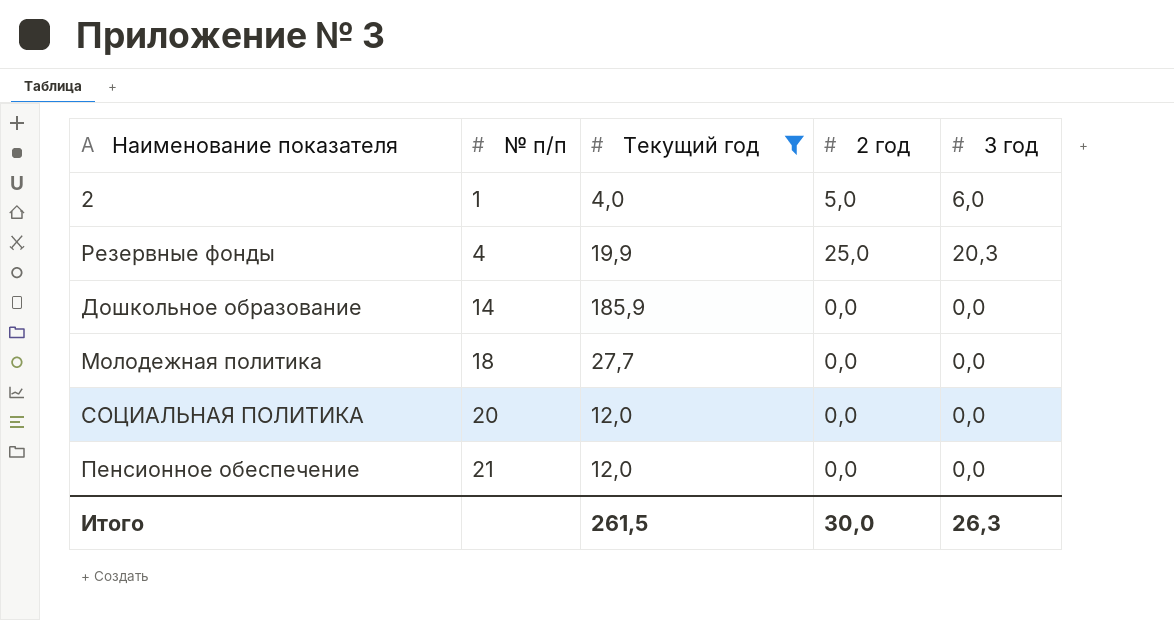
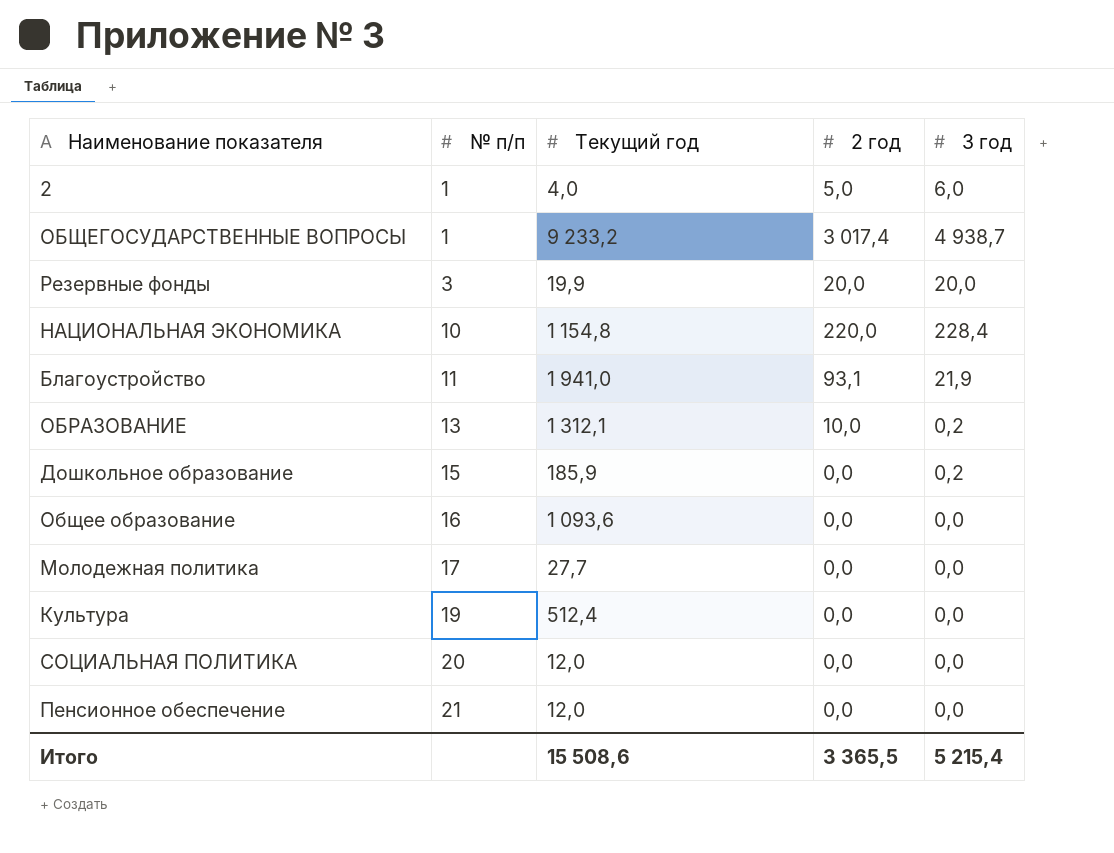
filter: Текущий год <= 185,9 -> none
Резервные фонды | № п/п: 4 -> 3
Резервные фонды | 2 год: 25,0 -> 20,0
Резервные фонды | 3 год: 20,3 -> 20,0
Дошкольное образование | № п/п: 14 -> 15
Дошкольное образование | 3 год: 0,0 -> 0,2
Молодежная политика | № п/п: 18 -> 17
Итого | Текущий год: 261,5 -> 15 508,6
Итого | 2 год: 30,0 -> 3 365,5
Итого | 3 год: 26,3 -> 5 215,4

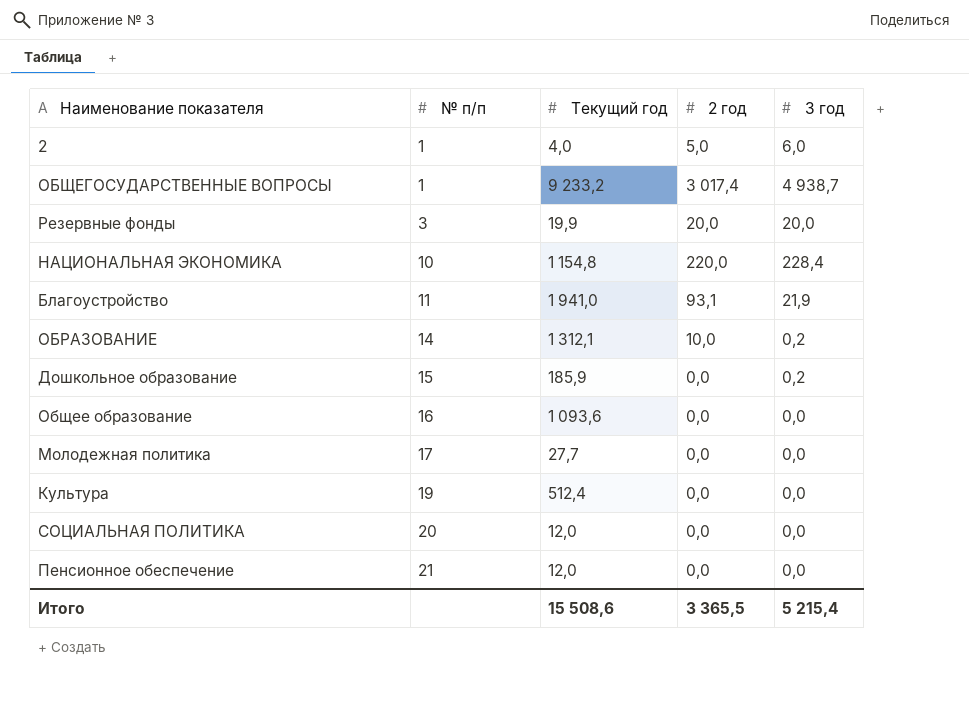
ОБРАЗОВАНИЕ | № п/п: 13 -> 14

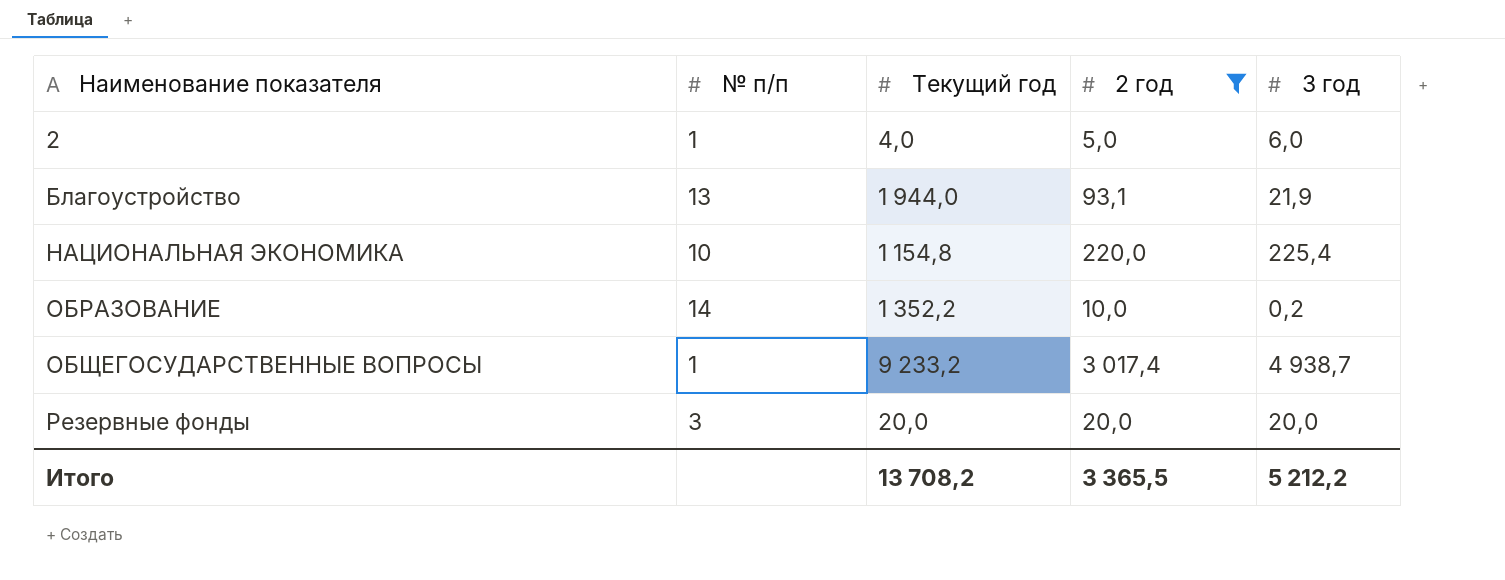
filter: none -> 2 год != 0,0
row order: № п/п ascending -> Наименование показателя ascending
Благоустройство | № п/п: 11 -> 13
Благоустройство | Текущий год: 1 941,0 -> 1 944,0
НАЦИОНАЛЬНАЯ ЭКОНОМИКА | 3 год: 228,4 -> 225,4
ОБРАЗОВАНИЕ | Текущий год: 1 312,1 -> 1 352,2
Резервные фонды | Текущий год: 19,9 -> 20,0
Итого | Текущий год: 15 508,6 -> 13 708,2
Итого | 3 год: 5 215,4 -> 5 212,2

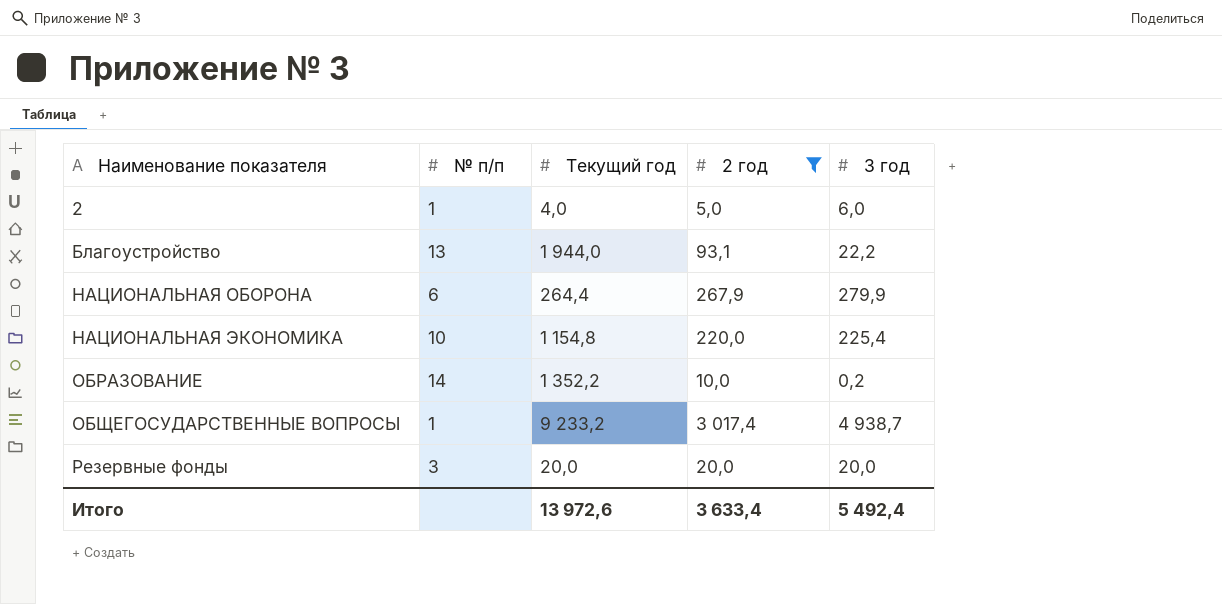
Благоустройство | 3 год: 21,9 -> 22,2
row НАЦИОНАЛЬНАЯ ОБОРОНА: none -> 6 | 264,4 | 267,9 | 279,9
Итого | Текущий год: 13 708,2 -> 13 972,6
Итого | 2 год: 3 365,5 -> 3 633,4
Итого | 3 год: 5 212,2 -> 5 492,4

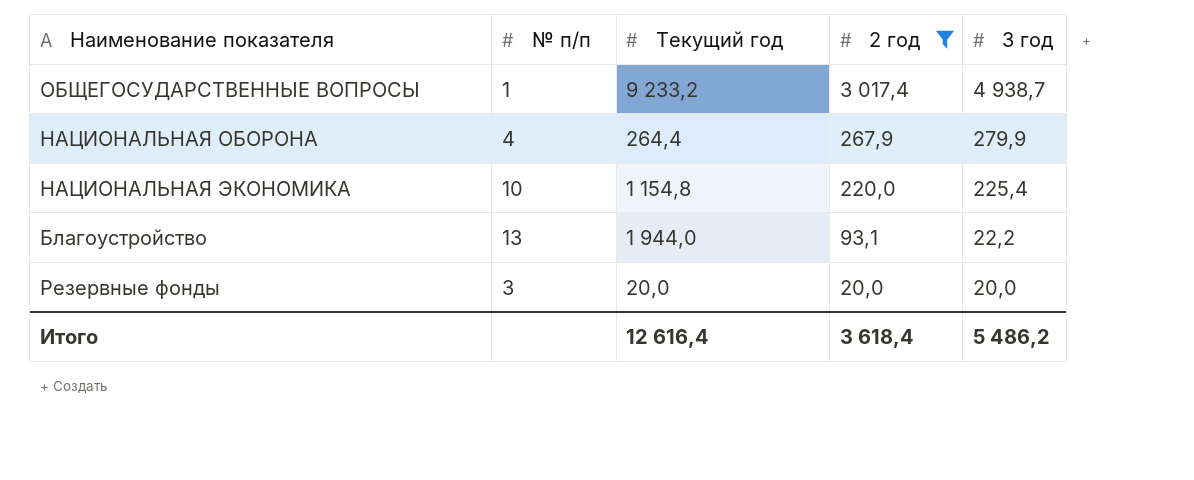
row order: Наименование показателя ascending -> 2 год descending
row 2: 1 | 4,0 | 5,0 | 6,0 -> none
row ОБРАЗОВАНИЕ: 14 | 1 352,2 | 10,0 | 0,2 -> none
НАЦИОНАЛЬНАЯ ОБОРОНА | № п/п: 6 -> 4
Итого | Текущий год: 13 972,6 -> 12 616,4
Итого | 2 год: 3 633,4 -> 3 618,4
Итого | 3 год: 5 492,4 -> 5 486,2

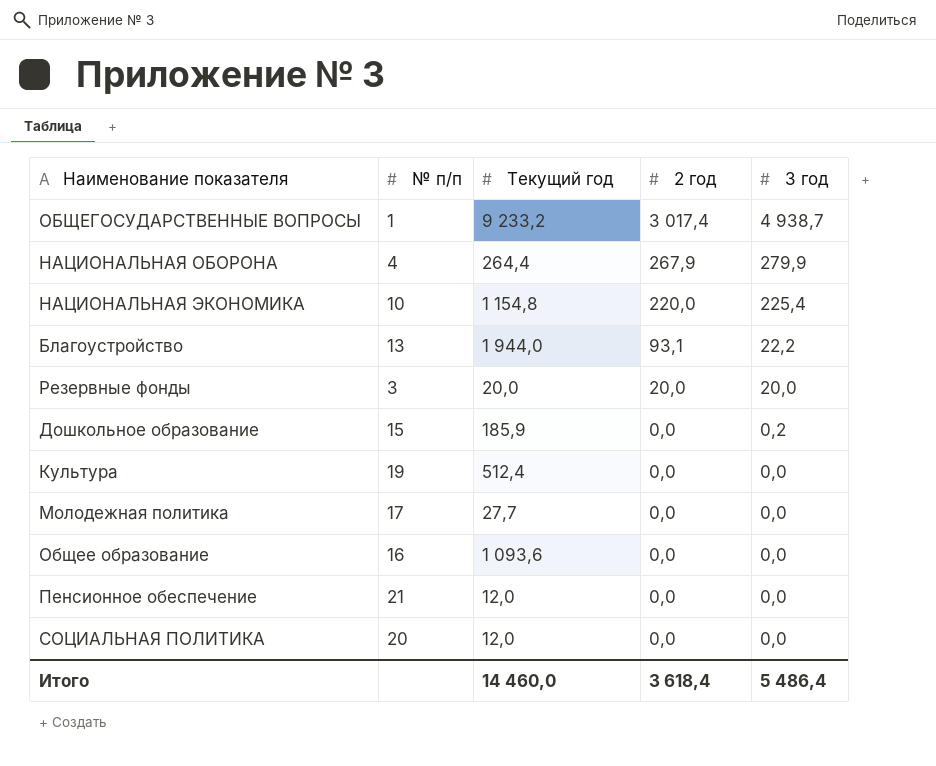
filter: 2 год != 0,0 -> none
Итого | Текущий год: 12 616,4 -> 14 460,0
Итого | 3 год: 5 486,2 -> 5 486,4

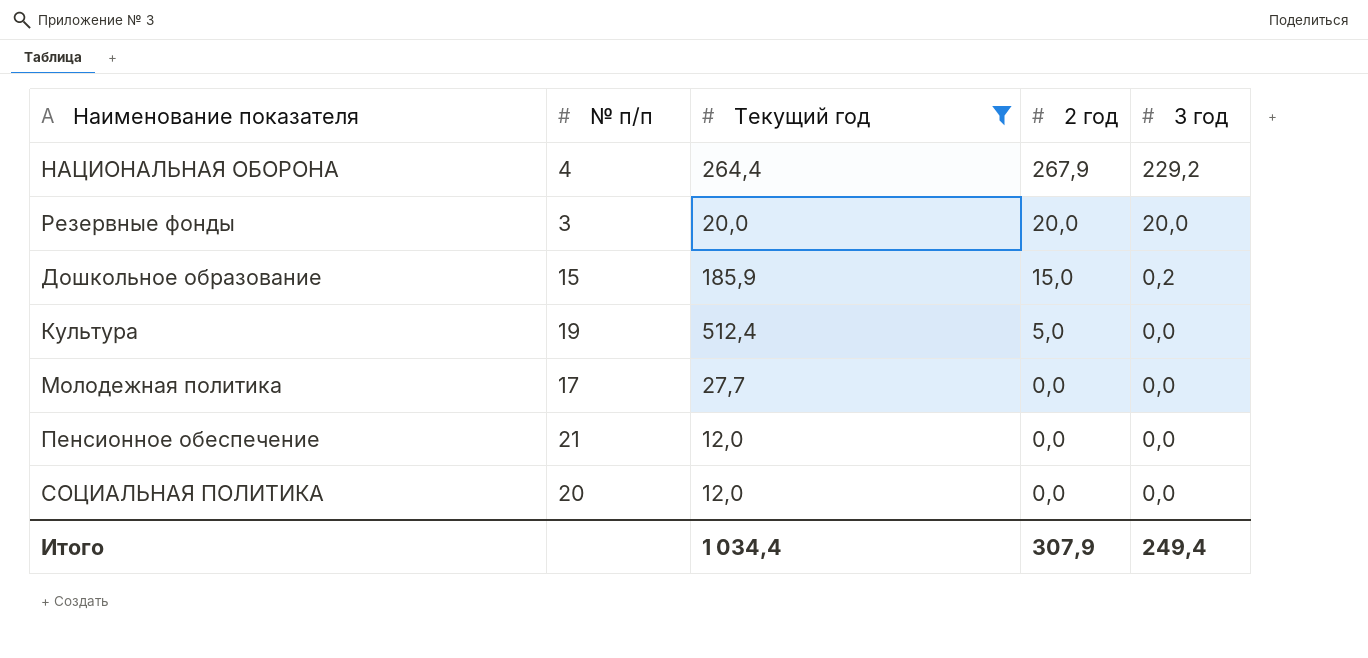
filter: none -> Текущий год <= 512,4
НАЦИОНАЛЬНАЯ ОБОРОНА | 3 год: 279,9 -> 229,2
Дошкольное образование | 2 год: 0,0 -> 15,0
Культура | 2 год: 0,0 -> 5,0
Итого | Текущий год: 14 460,0 -> 1 034,4
Итого | 2 год: 3 618,4 -> 307,9
Итого | 3 год: 5 486,4 -> 249,4

